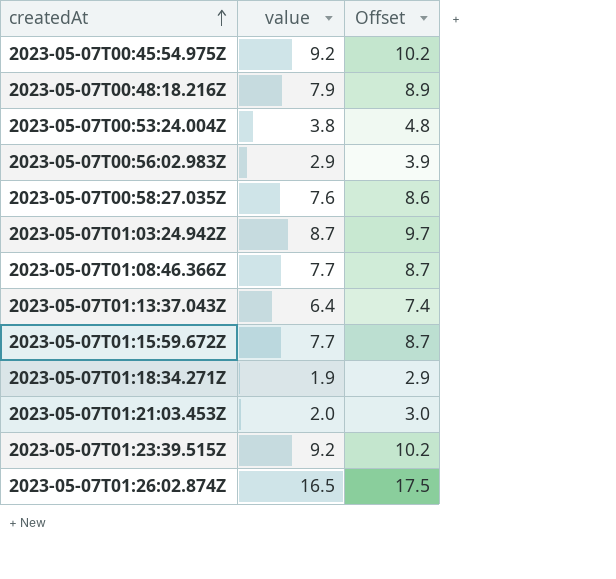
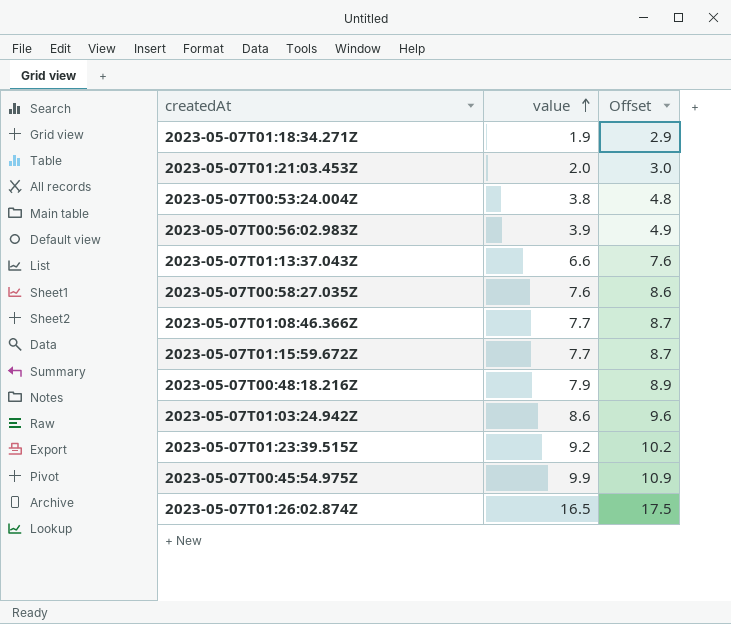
row order: createdAt ascending -> value ascending
2023-05-07T00:56:02.983Z | value: 2.9 -> 3.9
2023-05-07T00:56:02.983Z | Offset: 3.9 -> 4.9
2023-05-07T01:13:37.043Z | value: 6.4 -> 6.6
2023-05-07T01:13:37.043Z | Offset: 7.4 -> 7.6
2023-05-07T01:03:24.942Z | value: 8.7 -> 8.6
2023-05-07T01:03:24.942Z | Offset: 9.7 -> 9.6
2023-05-07T00:45:54.975Z | value: 9.2 -> 9.9
2023-05-07T00:45:54.975Z | Offset: 10.2 -> 10.9

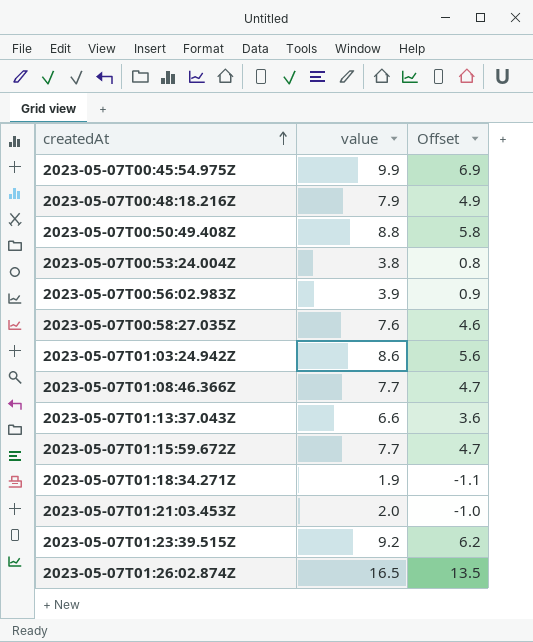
row order: value ascending -> createdAt ascending
column Offset | formula: [value] + 1 -> [value] - 3
row 2023-05-07T00:50:49.408Z: none -> 8.8 | 5.8

